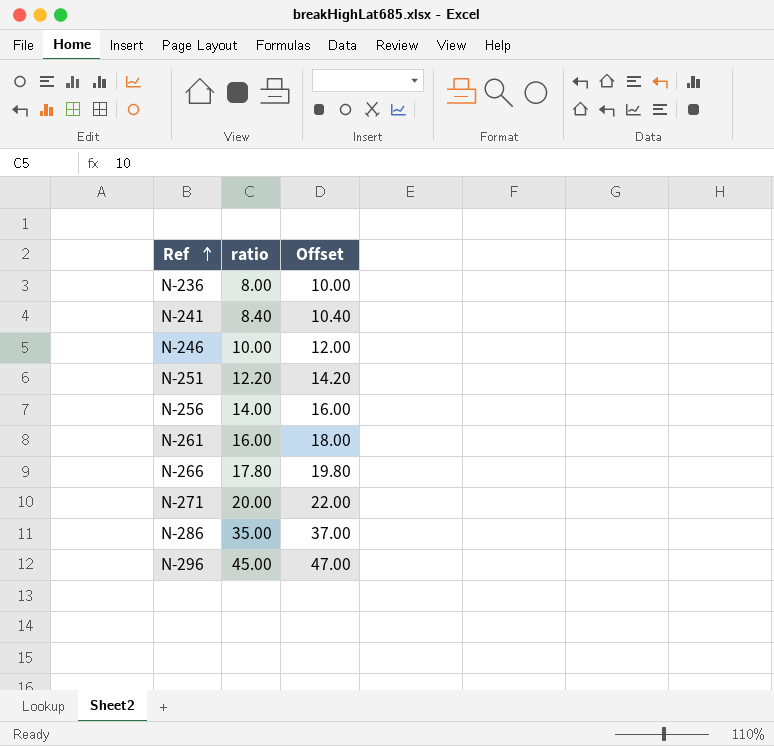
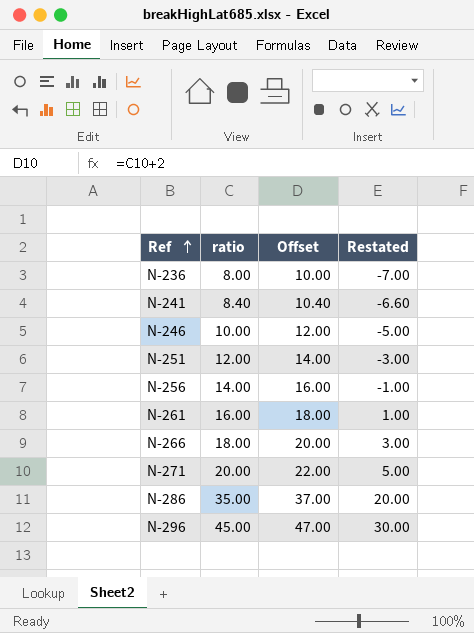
column Restated | formula: none -> [ratio] - 15
N-251 | ratio: 12.20 -> 12.00
N-251 | Offset: 14.20 -> 14.00
N-266 | ratio: 17.80 -> 18.00
N-266 | Offset: 19.80 -> 20.00

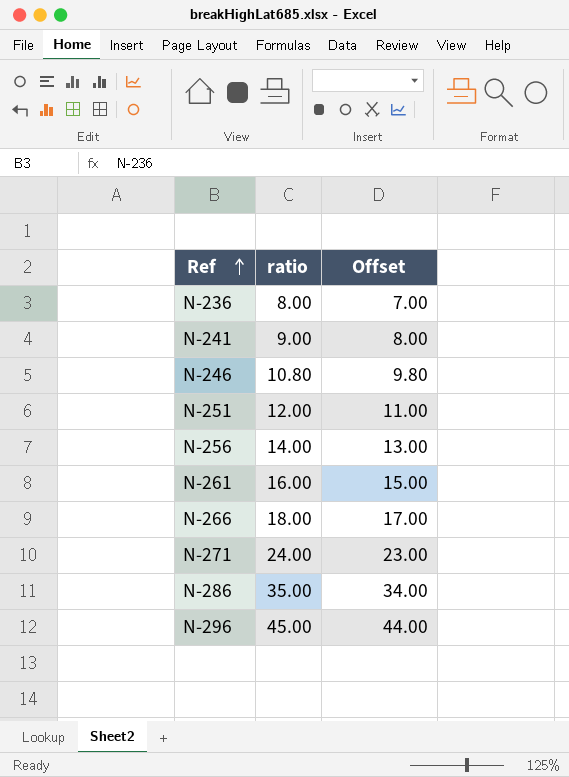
column Restated | formula: [ratio] - 15 -> none
column Offset | formula: [ratio] + 2 -> [ratio] - 1
N-241 | ratio: 8.40 -> 9.00
N-246 | ratio: 10.00 -> 10.80
N-271 | ratio: 20.00 -> 24.00

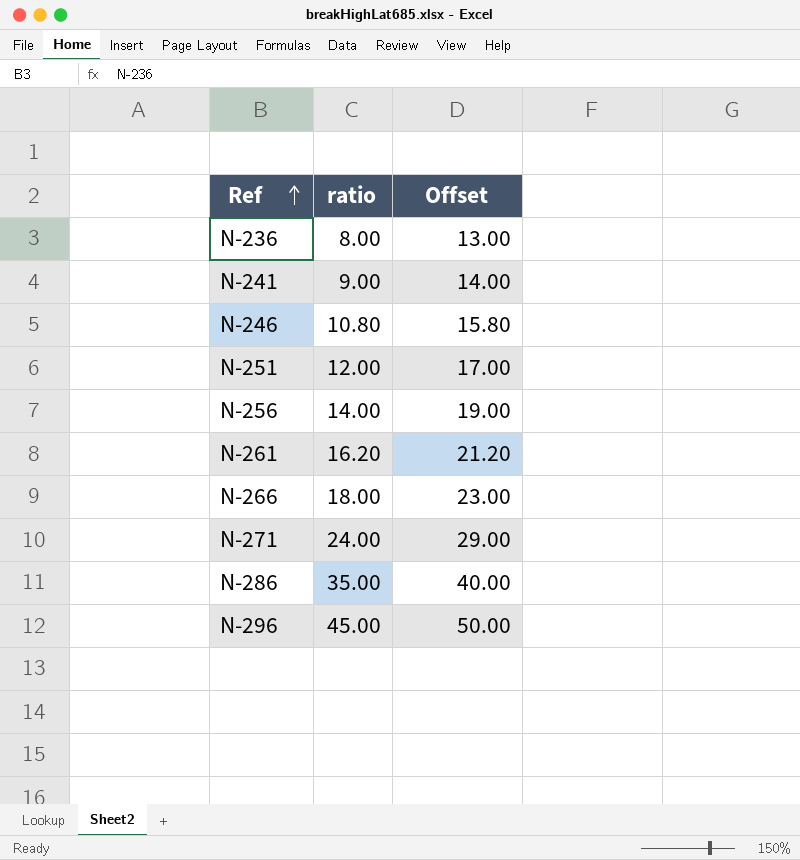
column Offset | formula: [ratio] - 1 -> [ratio] + 5
N-261 | ratio: 16.00 -> 16.20

